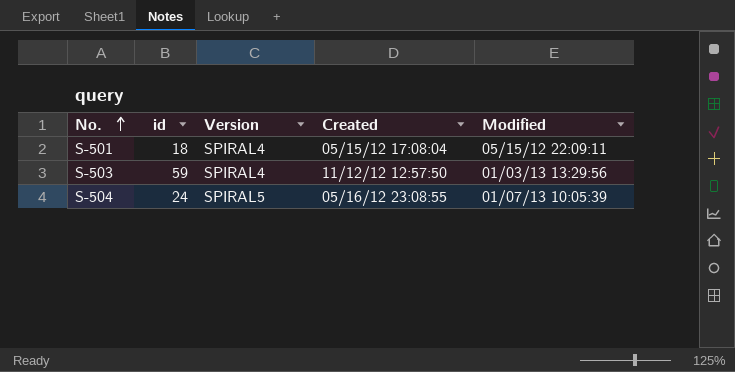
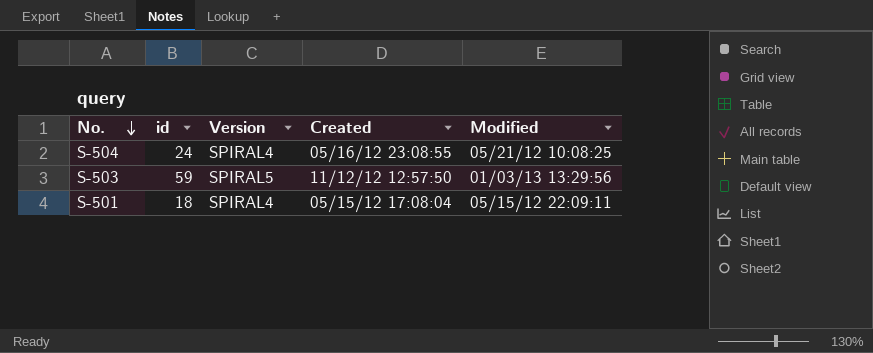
row order: No. ascending -> No. descending
S-504 | Version: SPIRAL5 -> SPIRAL4
S-504 | Modified: 01/07/13 10:05:39 -> 05/21/12 10:08:25
S-503 | Version: SPIRAL4 -> SPIRAL5

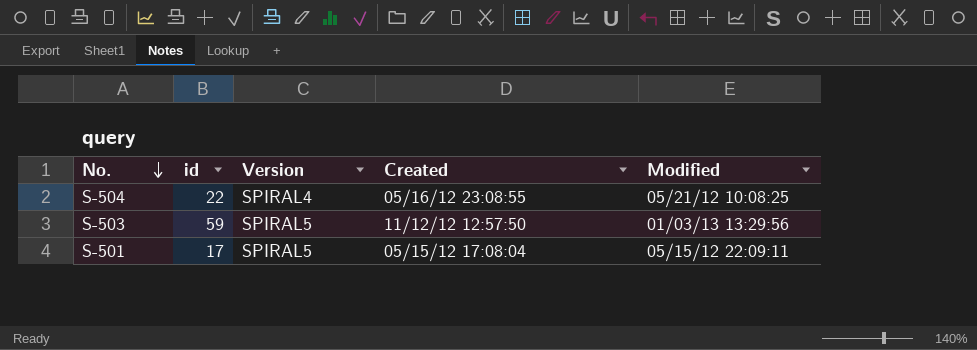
S-504 | id: 24 -> 22
S-501 | id: 18 -> 17
S-501 | Version: SPIRAL4 -> SPIRAL5

